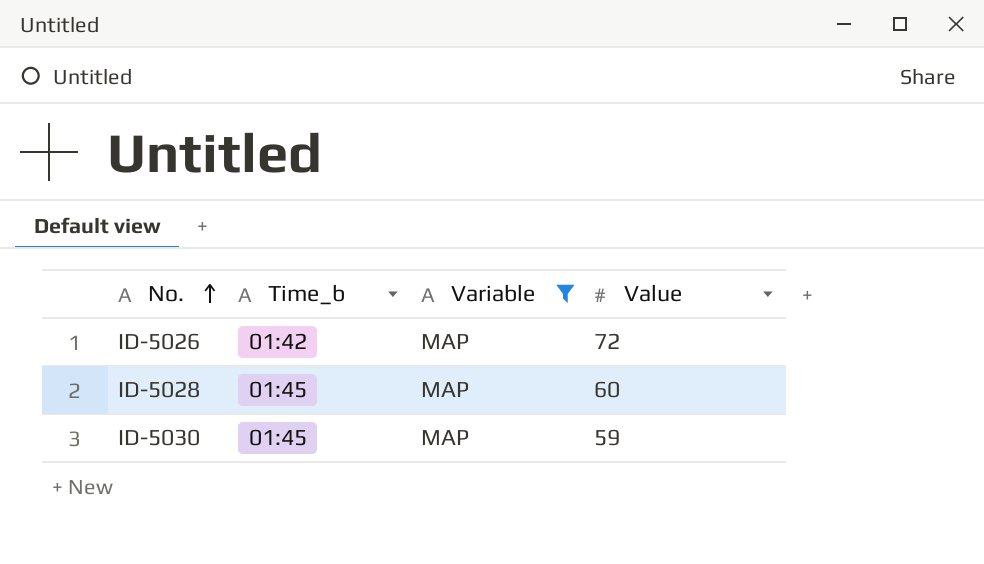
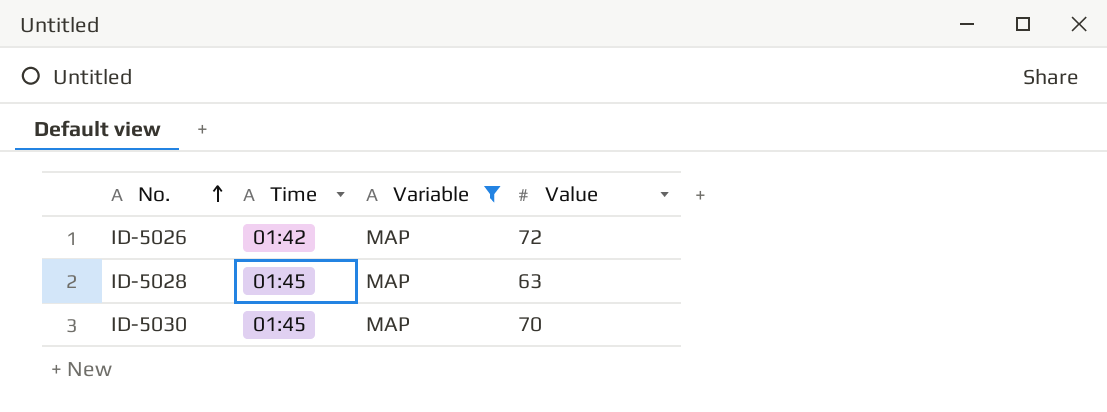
column name: Time_b -> Time
ID-5028 | Value: 60 -> 63
ID-5030 | Value: 59 -> 70

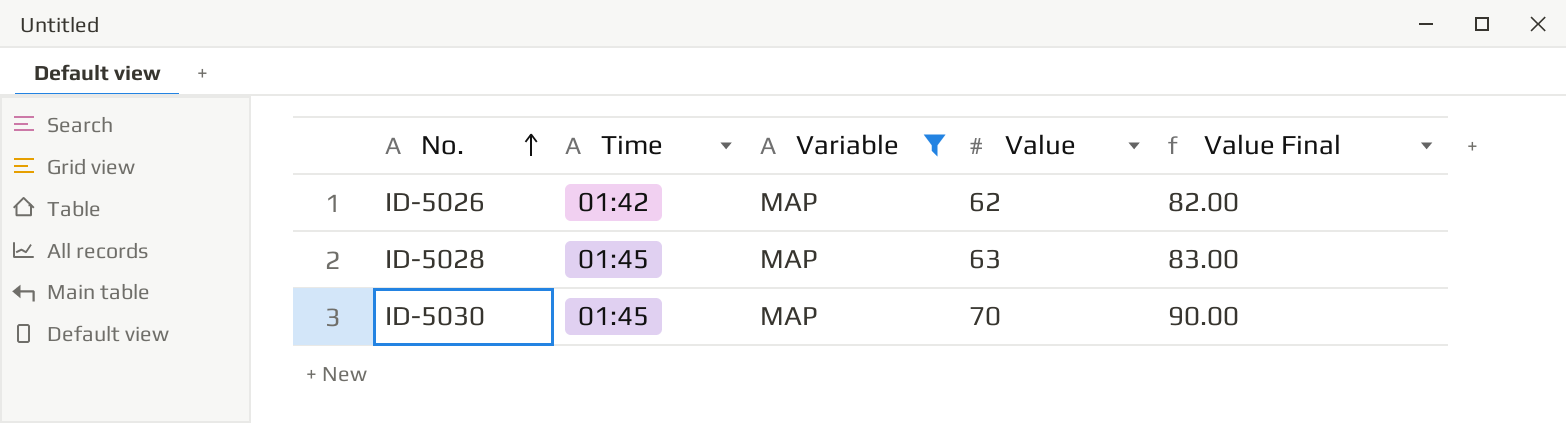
column Value Final | formula: none -> [Value] + 20
ID-5026 | Value: 72 -> 62

